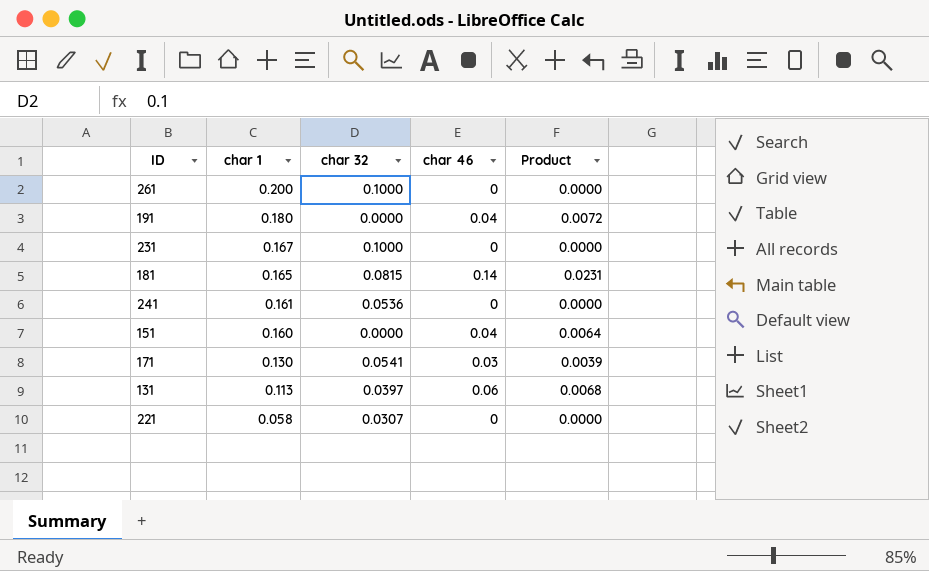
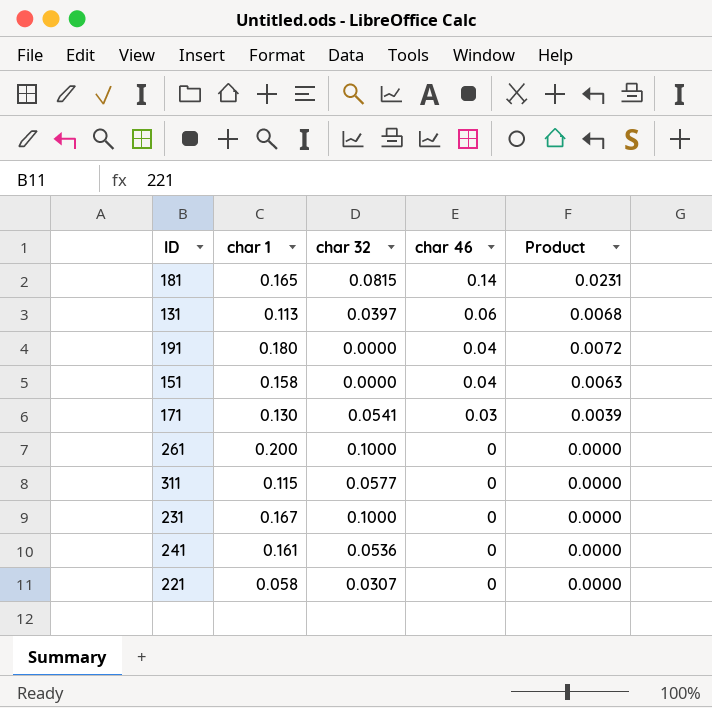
row order: char 1 descending -> char 46 descending
151 | char 1: 0.160 -> 0.158
151 | Product: 0.0064 -> 0.0063
row 311: none -> 0.115 | 0.0577 | 0 | 0.0000

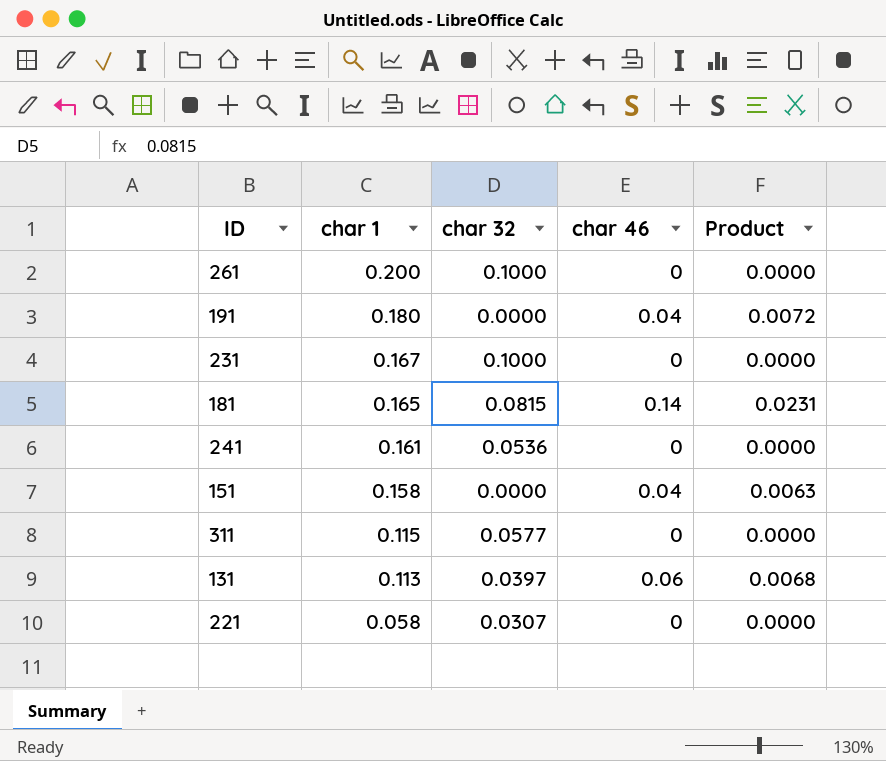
row order: char 46 descending -> char 1 descending
row 171: 0.130 | 0.0541 | 0.03 | 0.0039 -> none

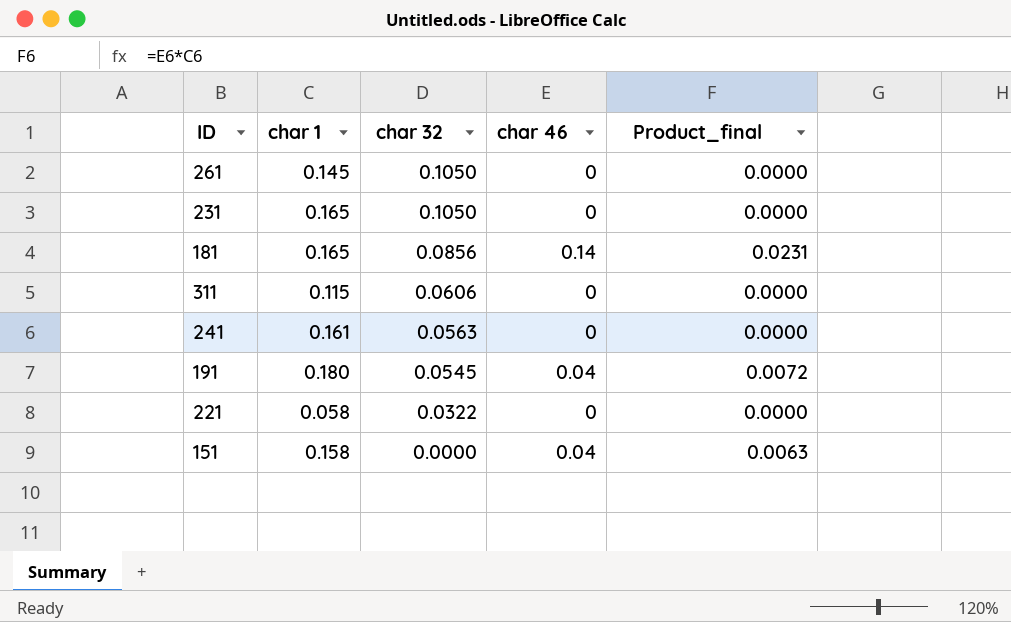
row order: char 1 descending -> char 32 descending
column name: Product -> Product_final
row 131: 0.113 | 0.0397 | 0.06 | 0.0068 -> none
261 | char 1: 0.200 -> 0.145
261 | char 32: 0.1000 -> 0.1050
231 | char 1: 0.167 -> 0.165
231 | char 32: 0.1000 -> 0.1050
181 | char 32: 0.0815 -> 0.0856
311 | char 32: 0.0577 -> 0.0606
241 | char 32: 0.0536 -> 0.0563
191 | char 32: 0.0000 -> 0.0545
221 | char 32: 0.0307 -> 0.0322

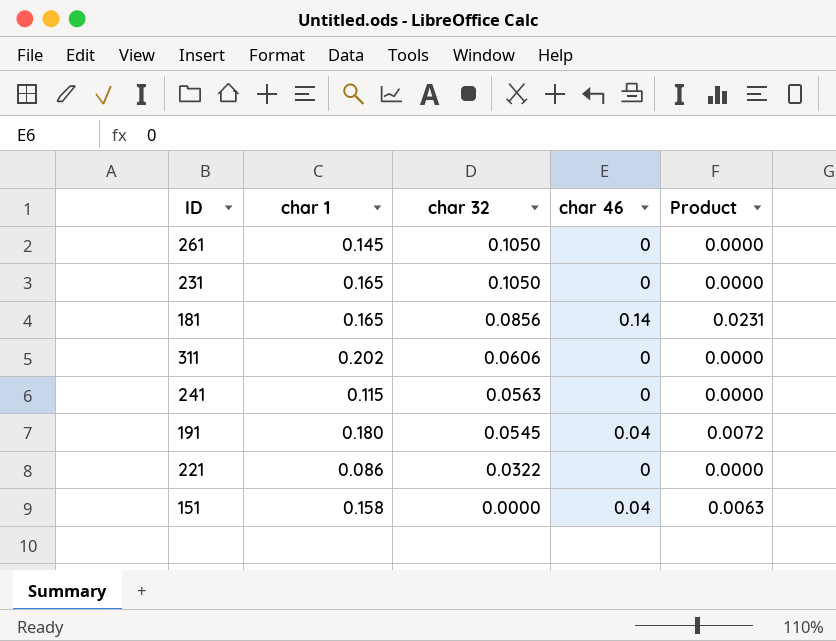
column name: Product_final -> Product
311 | char 1: 0.115 -> 0.202
241 | char 1: 0.161 -> 0.115
221 | char 1: 0.058 -> 0.086

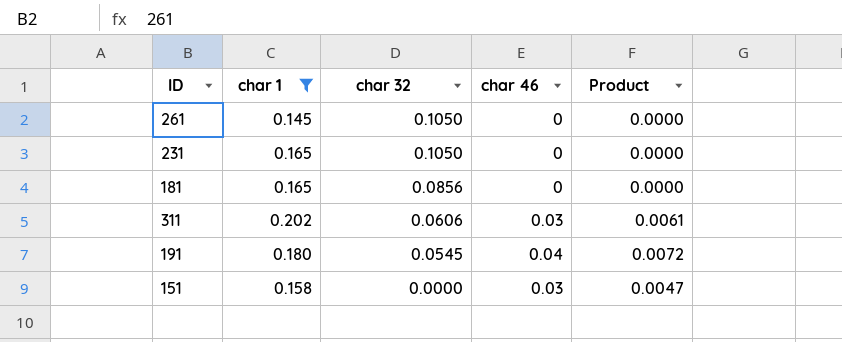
filter: none -> char 1 >= 0.145
181 | char 46: 0.14 -> 0
181 | Product: 0.0231 -> 0.0000
311 | char 46: 0 -> 0.03
311 | Product: 0.0000 -> 0.0061
151 | char 46: 0.04 -> 0.03
151 | Product: 0.0063 -> 0.0047

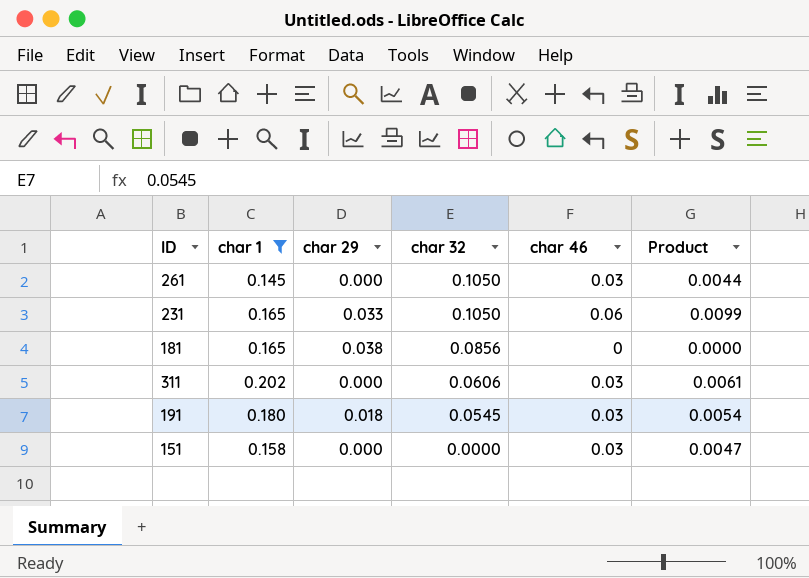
column char 29 | position: none -> 3
261 | char 46: 0 -> 0.03
261 | Product: 0.0000 -> 0.0044
231 | char 46: 0 -> 0.06
231 | Product: 0.0000 -> 0.0099
191 | char 46: 0.04 -> 0.03
191 | Product: 0.0072 -> 0.0054

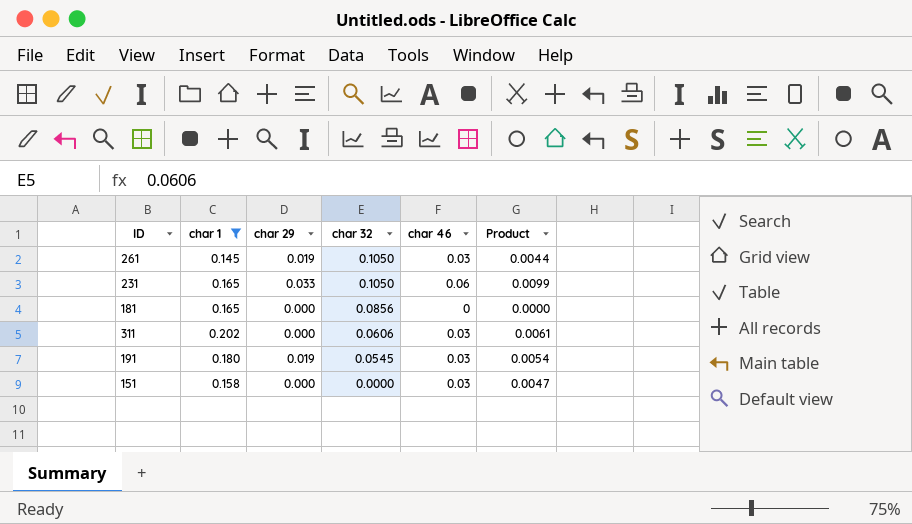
261 | char 29: 0.000 -> 0.019
181 | char 29: 0.038 -> 0.000
191 | char 29: 0.018 -> 0.019

